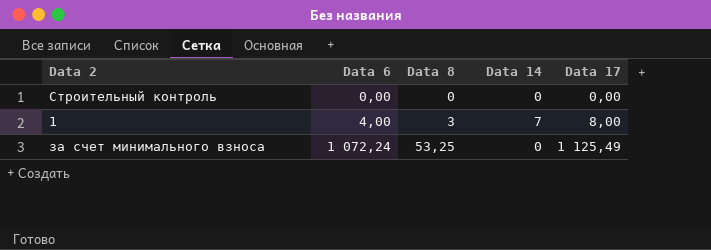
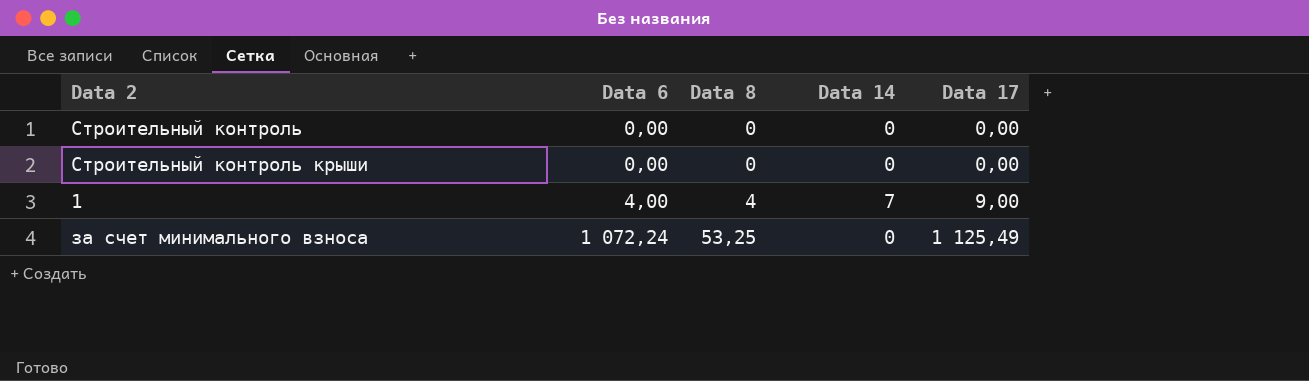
row Строительный контроль крыши: none -> 0,00 | 0 | 0 | 0,00
1 | Data 8: 3 -> 4
1 | Data 17: 8,00 -> 9,00

